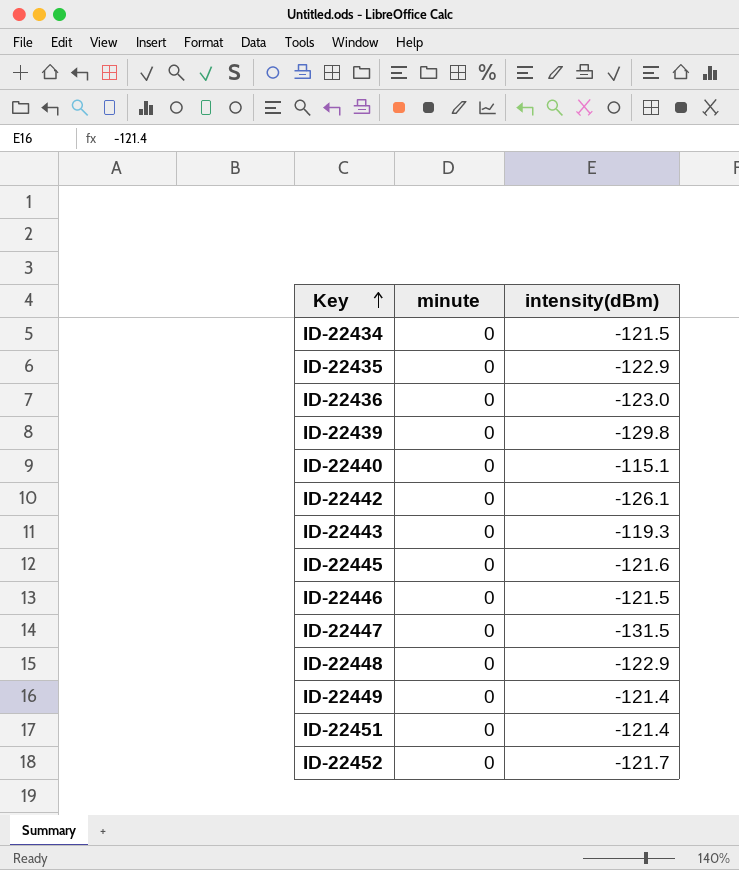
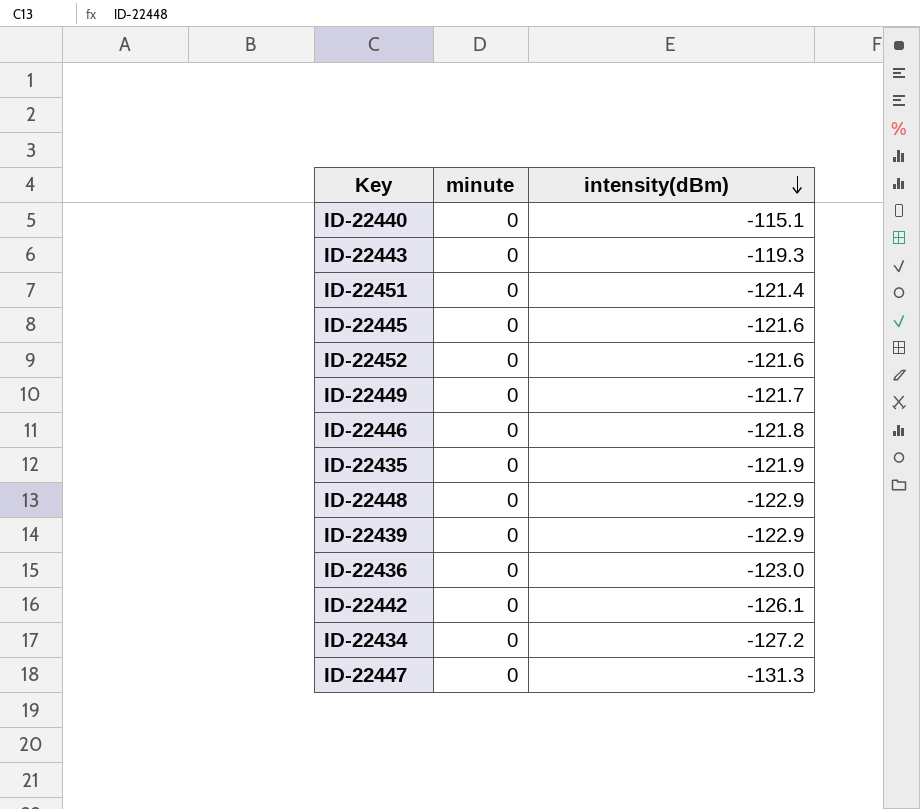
row order: Key ascending -> intensity(dBm) descending
ID-22452 | intensity(dBm): -121.7 -> -121.6
ID-22449 | intensity(dBm): -121.4 -> -121.7
ID-22446 | intensity(dBm): -121.5 -> -121.8
ID-22435 | intensity(dBm): -122.9 -> -121.9
ID-22439 | intensity(dBm): -129.8 -> -122.9
ID-22434 | intensity(dBm): -121.5 -> -127.2
ID-22447 | intensity(dBm): -131.5 -> -131.3

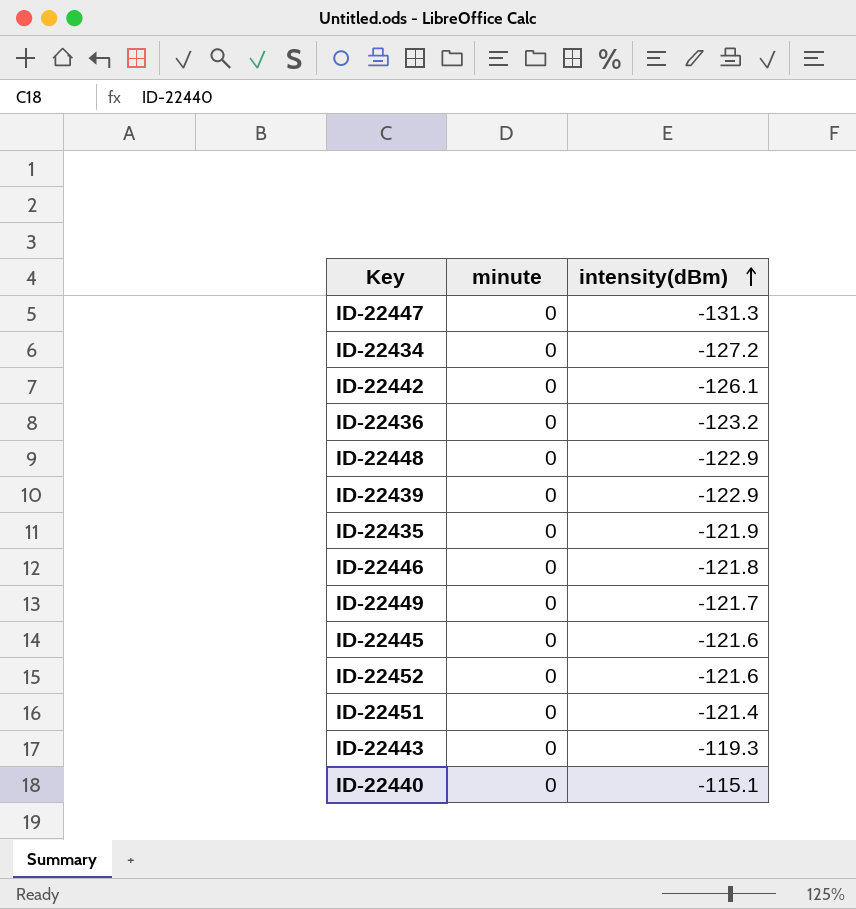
row order: intensity(dBm) descending -> intensity(dBm) ascending
ID-22436 | intensity(dBm): -123.0 -> -123.2

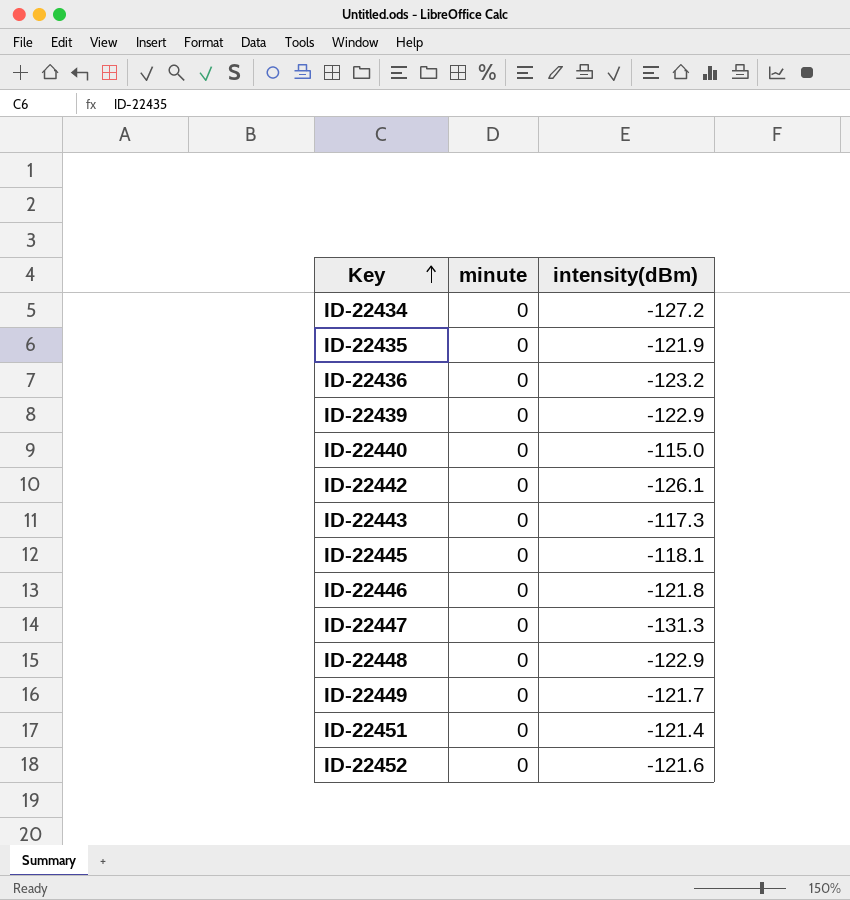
row order: intensity(dBm) ascending -> Key ascending
ID-22440 | intensity(dBm): -115.1 -> -115.0
ID-22443 | intensity(dBm): -119.3 -> -117.3
ID-22445 | intensity(dBm): -121.6 -> -118.1

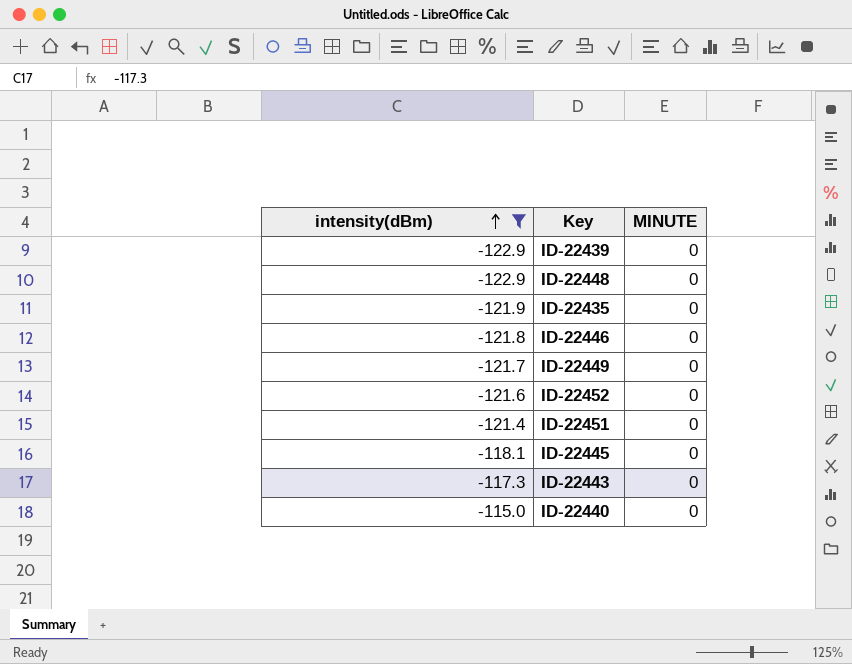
filter: none -> intensity(dBm) >= -122.9
row order: Key ascending -> intensity(dBm) ascending
column intensity(dBm) | position: 3 -> 1
column name: minute -> MINUTE

